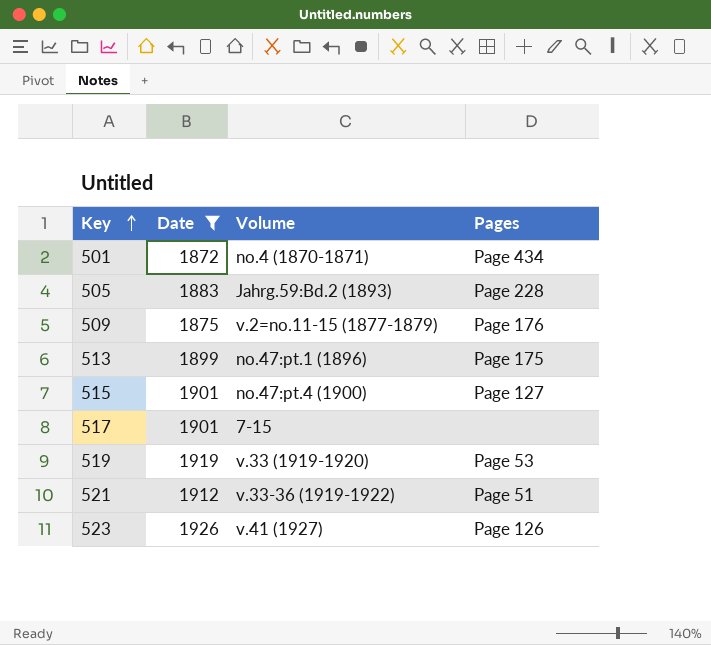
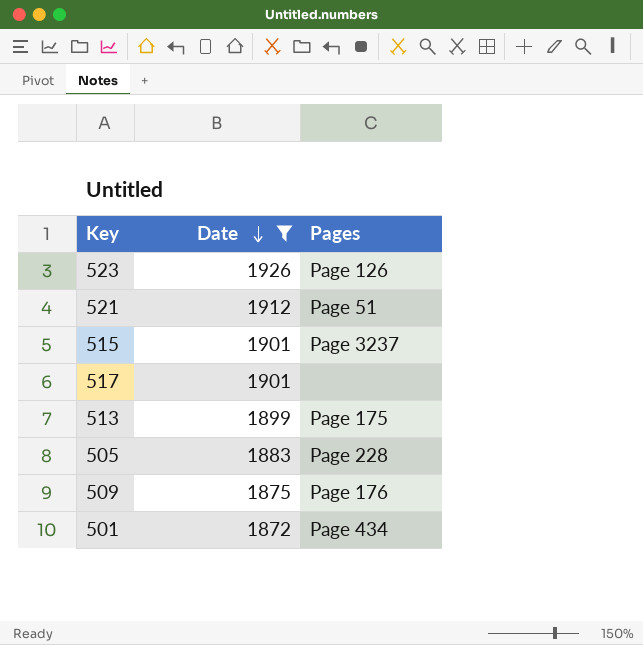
row order: Key ascending -> Date descending
column Volume | position: 3 -> none
row 519: 1919 | v.33 (1919-1920) | Page 53 -> none
515 | Pages: Page 127 -> Page 3237

